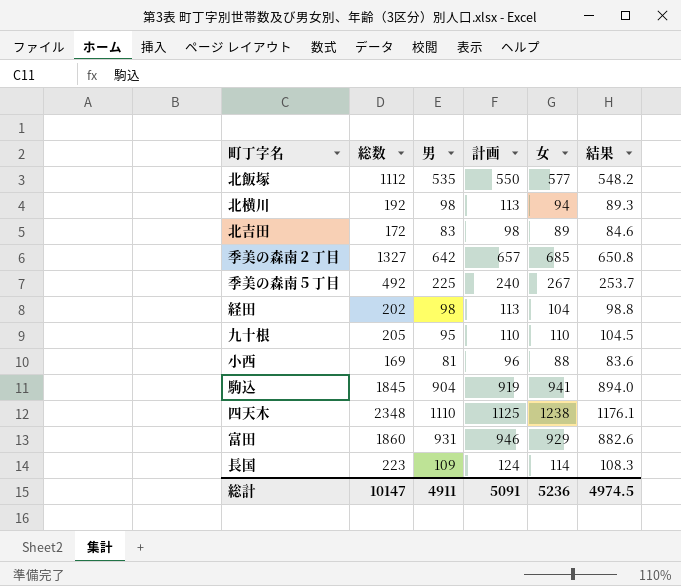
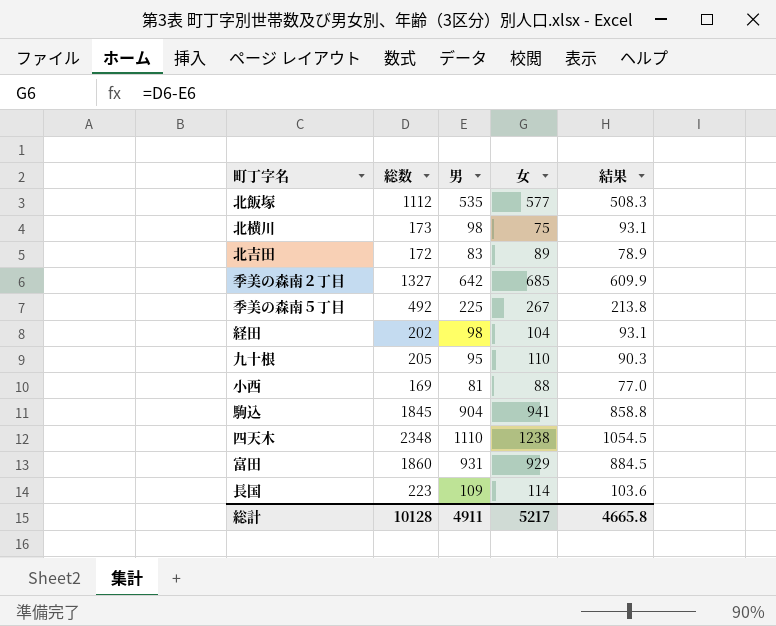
column 計画 | formula: [男] + 15 -> none
column 結果 | formula: [女] * 0.95 -> [男] * 0.95
北横川 | 総数: 192 -> 173
北横川 | 女: 94 -> 75
総計 | 総数: 10147 -> 10128
総計 | 女: 5236 -> 5217
総計 | 結果: 4974.5 -> 4665.8

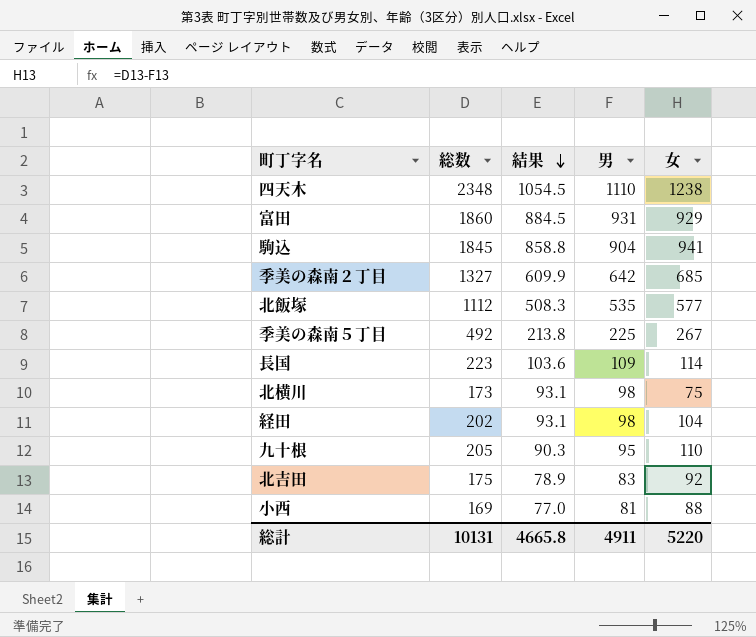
row order: none -> 結果 descending
column 結果 | position: 5 -> 3
北吉田 | 総数: 172 -> 175
北吉田 | 女: 89 -> 92
総計 | 総数: 10128 -> 10131
総計 | 女: 5217 -> 5220

